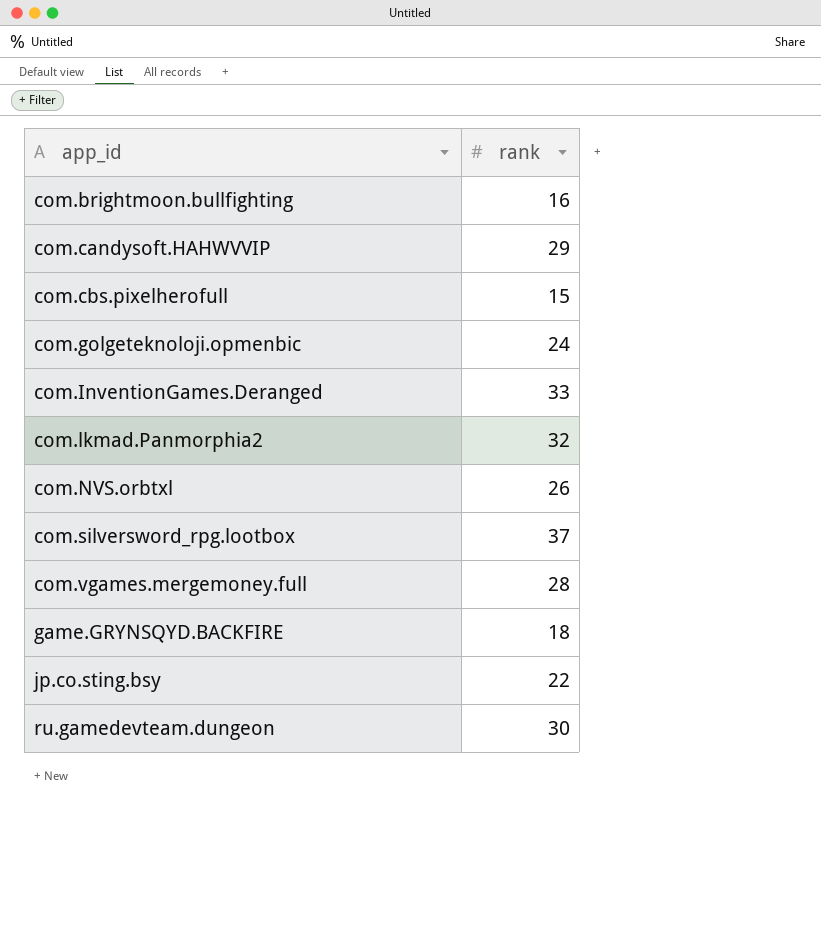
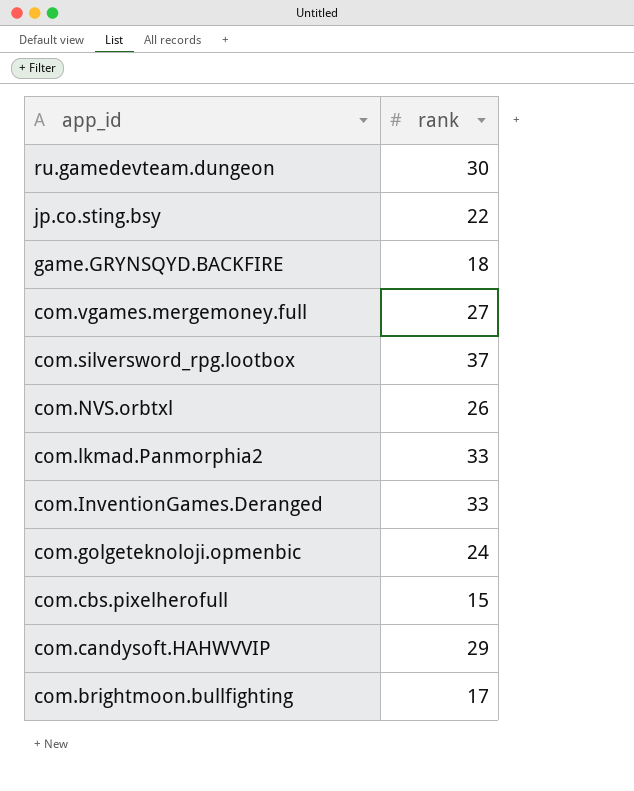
row order: app_id ascending -> app_id descending
com.vgames.mergemoney.full | rank: 28 -> 27
com.lkmad.Panmorphia2 | rank: 32 -> 33
com.brightmoon.bullfighting | rank: 16 -> 17

